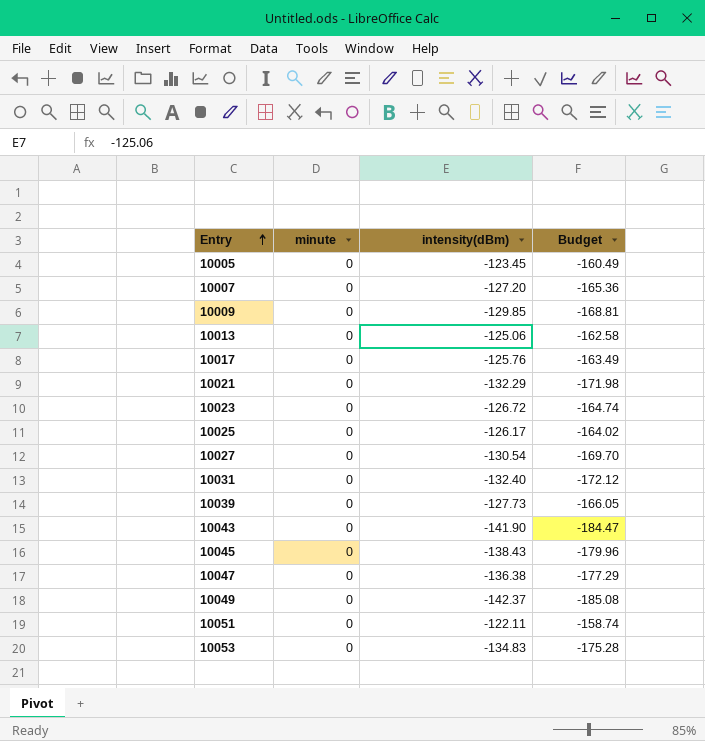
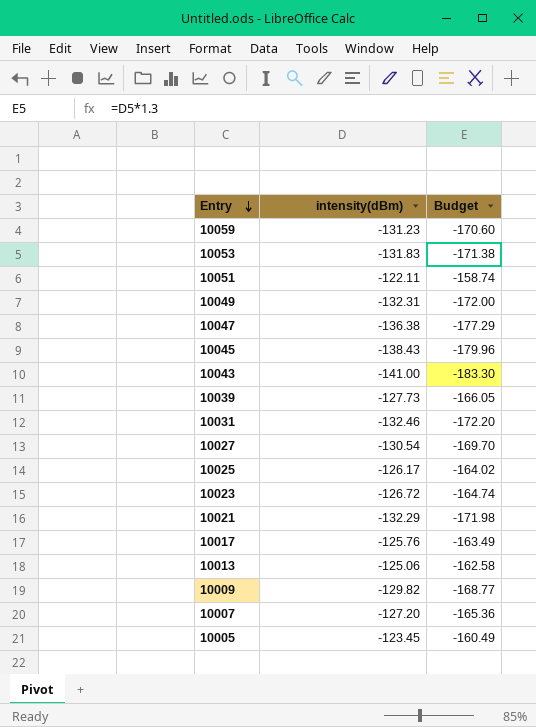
row order: Entry ascending -> Entry descending
column minute | position: 2 -> none
row 10059: none -> -131.23 | -170.60
10053 | intensity(dBm): -134.83 -> -131.83
10053 | Budget: -175.28 -> -171.38
10049 | intensity(dBm): -142.37 -> -132.31
10049 | Budget: -185.08 -> -172.00
10043 | intensity(dBm): -141.90 -> -141.00
10043 | Budget: -184.47 -> -183.30
10031 | intensity(dBm): -132.40 -> -132.46
10031 | Budget: -172.12 -> -172.20
10009 | intensity(dBm): -129.85 -> -129.82
10009 | Budget: -168.81 -> -168.77

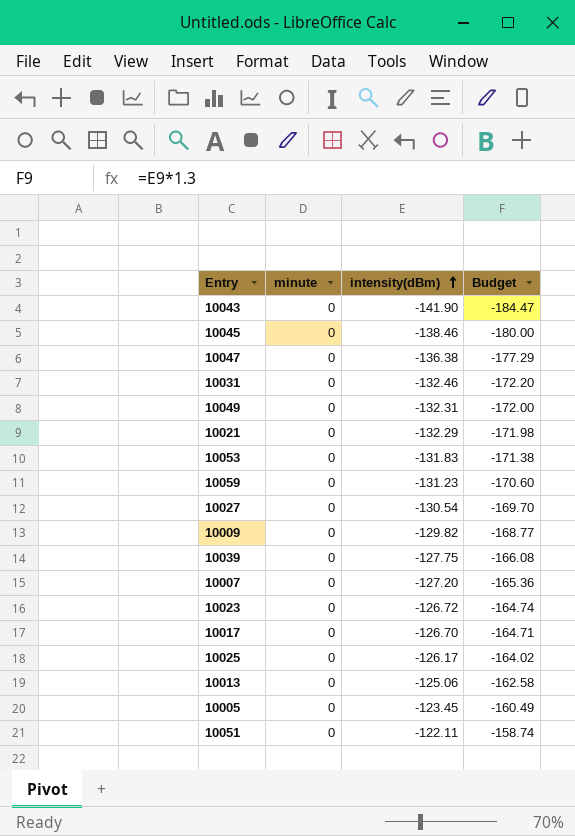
row order: Entry descending -> intensity(dBm) ascending
column minute | position: none -> 2
10043 | intensity(dBm): -141.00 -> -141.90
10043 | Budget: -183.30 -> -184.47
10045 | intensity(dBm): -138.43 -> -138.46
10045 | Budget: -179.96 -> -180.00
10039 | intensity(dBm): -127.73 -> -127.75
10039 | Budget: -166.05 -> -166.08
10017 | intensity(dBm): -125.76 -> -126.70
10017 | Budget: -163.49 -> -164.71

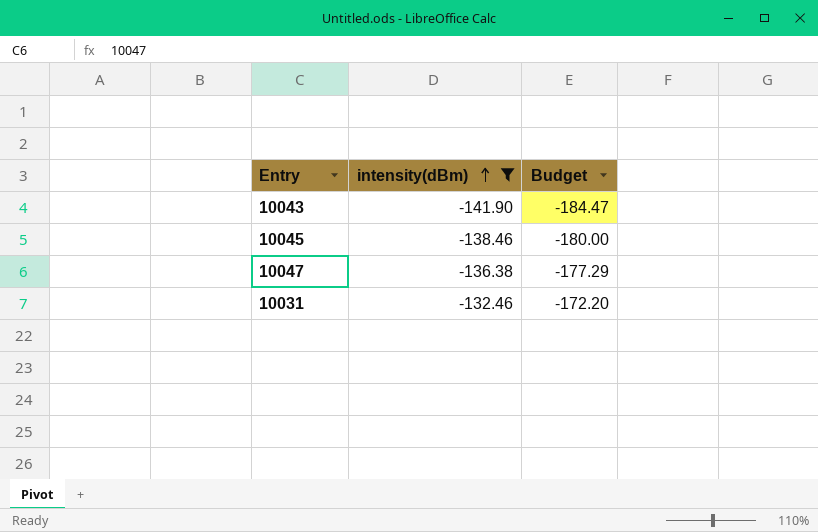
filter: none -> intensity(dBm) <= -132.46
column minute | position: 2 -> none

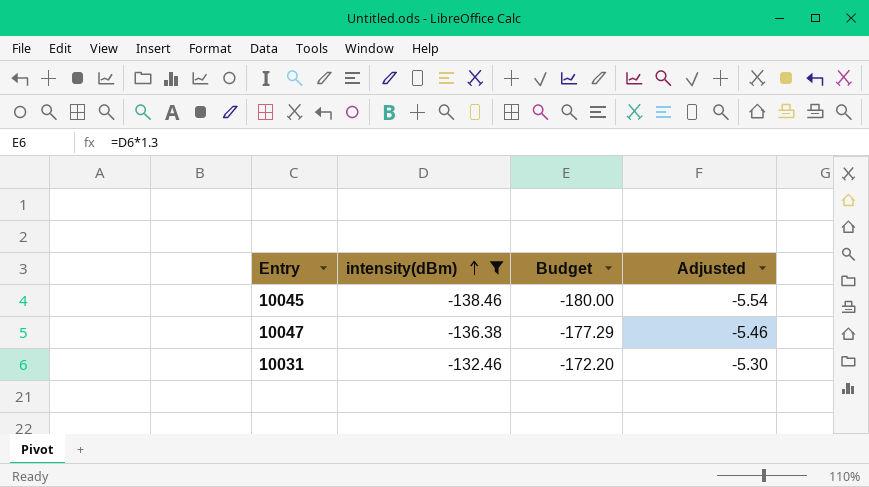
column Adjusted | formula: none -> [intensity(dBm)] * 0.04
row 10043: -141.90 | -184.47 -> none

